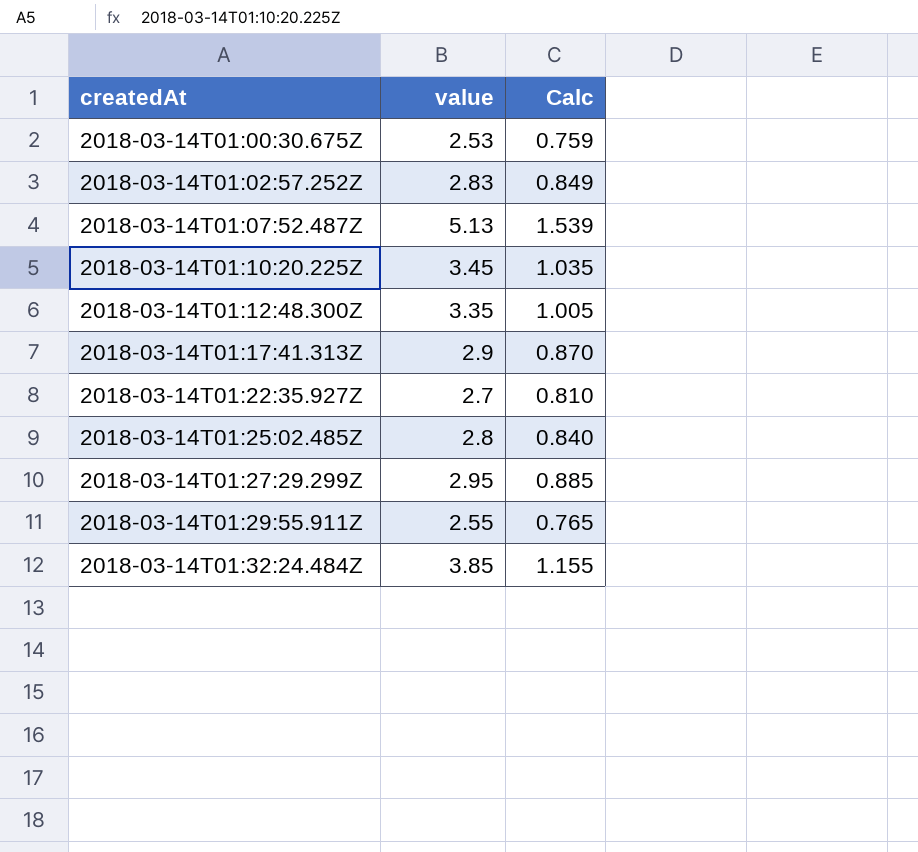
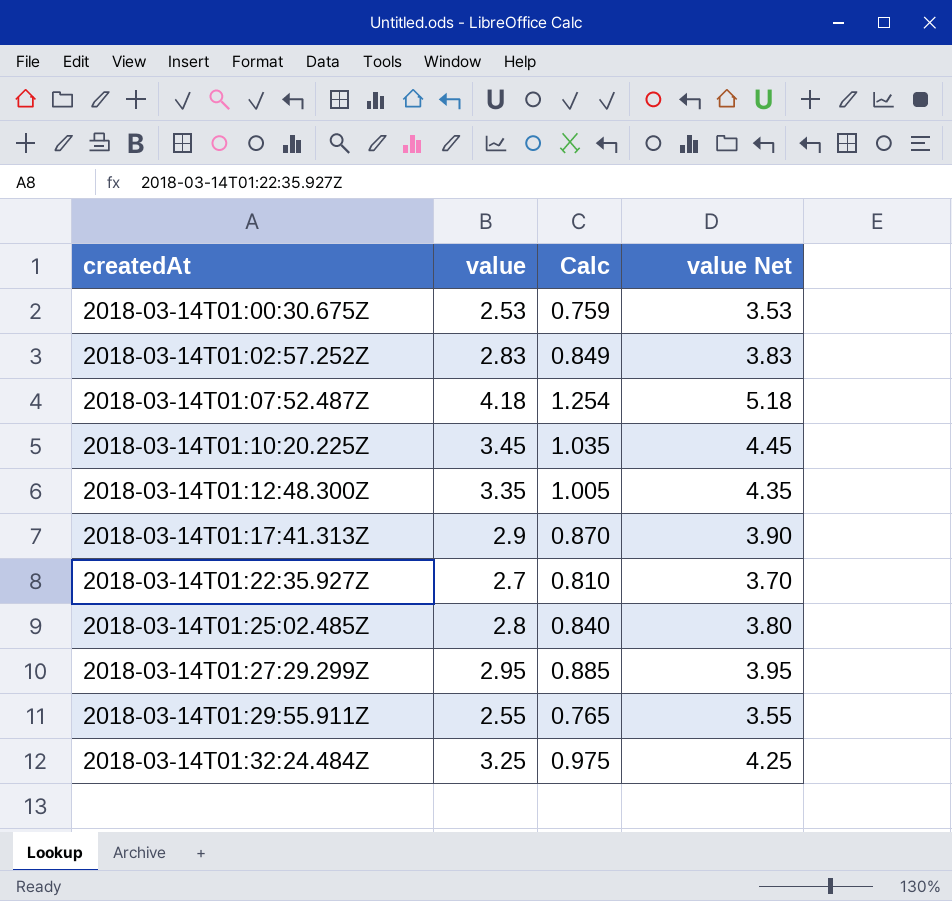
column value Net | formula: none -> [value] + 1
2018-03-14T01:07:52.487Z | value: 5.13 -> 4.18
2018-03-14T01:07:52.487Z | Calc: 1.539 -> 1.254
2018-03-14T01:32:24.484Z | value: 3.85 -> 3.25
2018-03-14T01:32:24.484Z | Calc: 1.155 -> 0.975

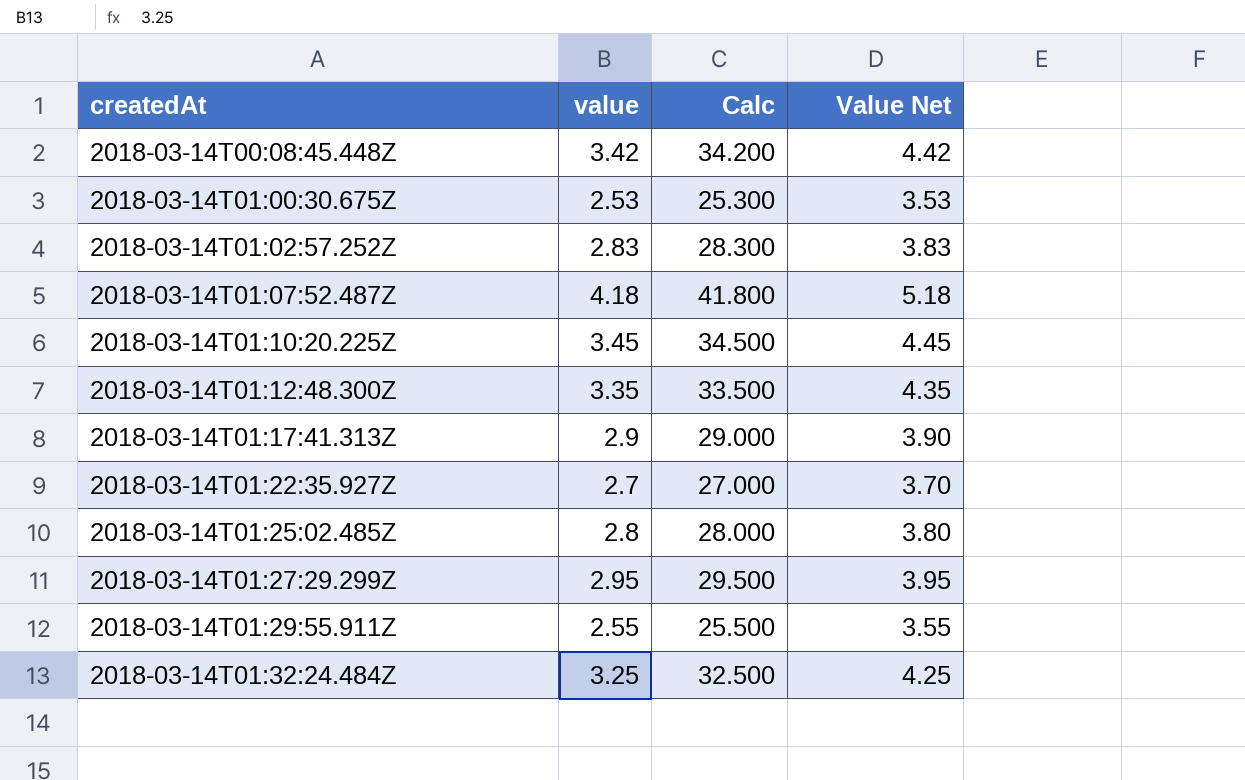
column Calc | formula: [value] * 0.3 -> [value] * 10
column name: value Net -> Value Net
row 2018-03-14T00:08:45.448Z: none -> 3.42 | 34.200 | 4.42

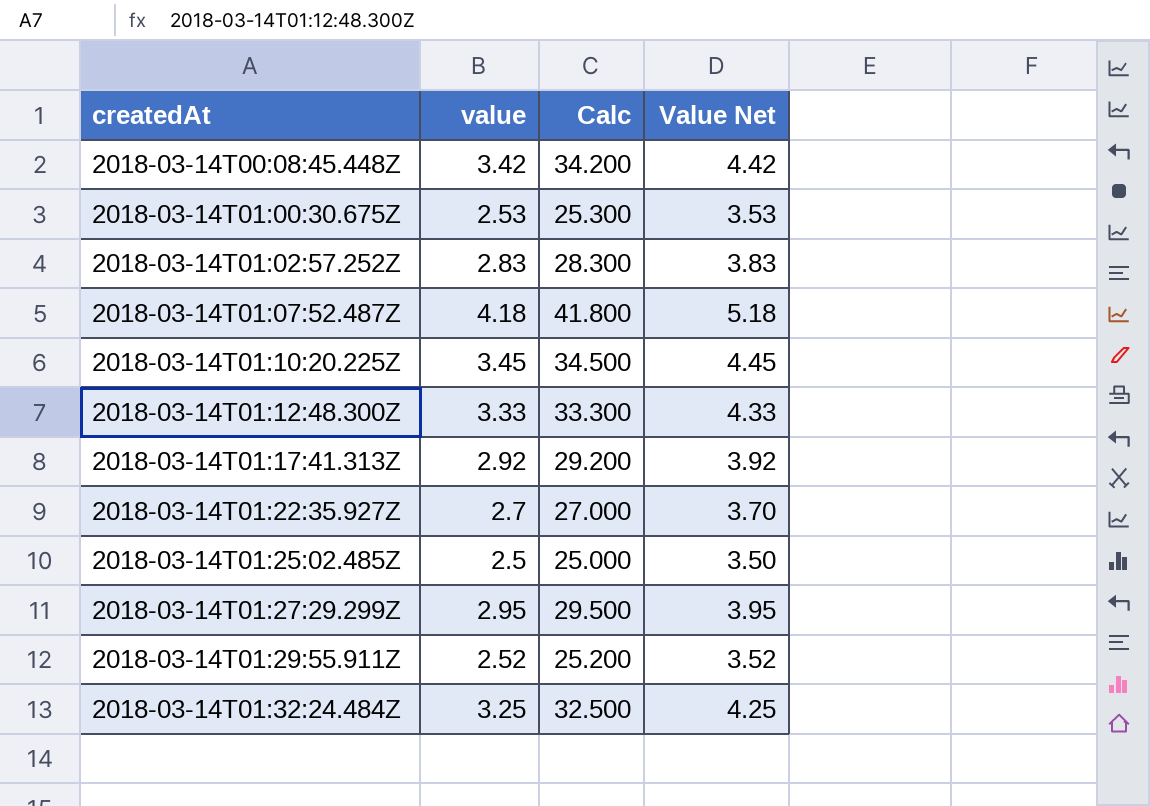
2018-03-14T01:12:48.300Z | value: 3.35 -> 3.33
2018-03-14T01:12:48.300Z | Calc: 33.500 -> 33.300
2018-03-14T01:12:48.300Z | Value Net: 4.35 -> 4.33
2018-03-14T01:17:41.313Z | value: 2.9 -> 2.92
2018-03-14T01:17:41.313Z | Calc: 29.000 -> 29.200
2018-03-14T01:17:41.313Z | Value Net: 3.90 -> 3.92
2018-03-14T01:25:02.485Z | value: 2.8 -> 2.5
2018-03-14T01:25:02.485Z | Calc: 28.000 -> 25.000
2018-03-14T01:25:02.485Z | Value Net: 3.80 -> 3.50
2018-03-14T01:29:55.911Z | value: 2.55 -> 2.52
2018-03-14T01:29:55.911Z | Calc: 25.500 -> 25.200
2018-03-14T01:29:55.911Z | Value Net: 3.55 -> 3.52

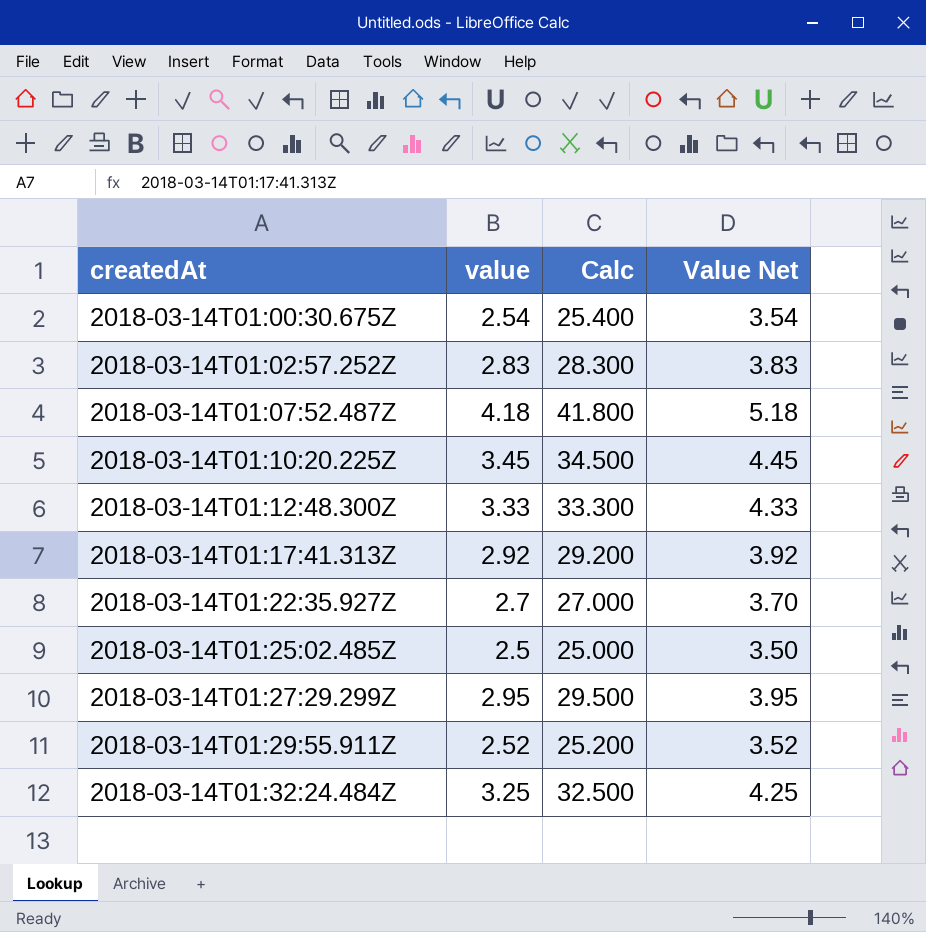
row 2018-03-14T00:08:45.448Z: 3.42 | 34.200 | 4.42 -> none
2018-03-14T01:00:30.675Z | value: 2.53 -> 2.54
2018-03-14T01:00:30.675Z | Calc: 25.300 -> 25.400
2018-03-14T01:00:30.675Z | Value Net: 3.53 -> 3.54

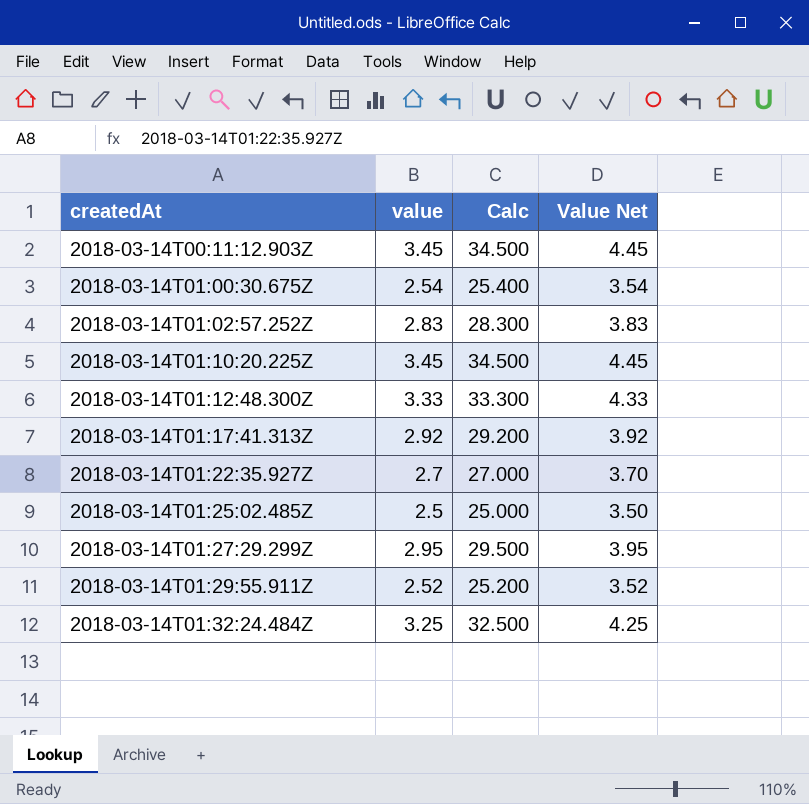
row 2018-03-14T01:07:52.487Z: 4.18 | 41.800 | 5.18 -> none
row 2018-03-14T00:11:12.903Z: none -> 3.45 | 34.500 | 4.45

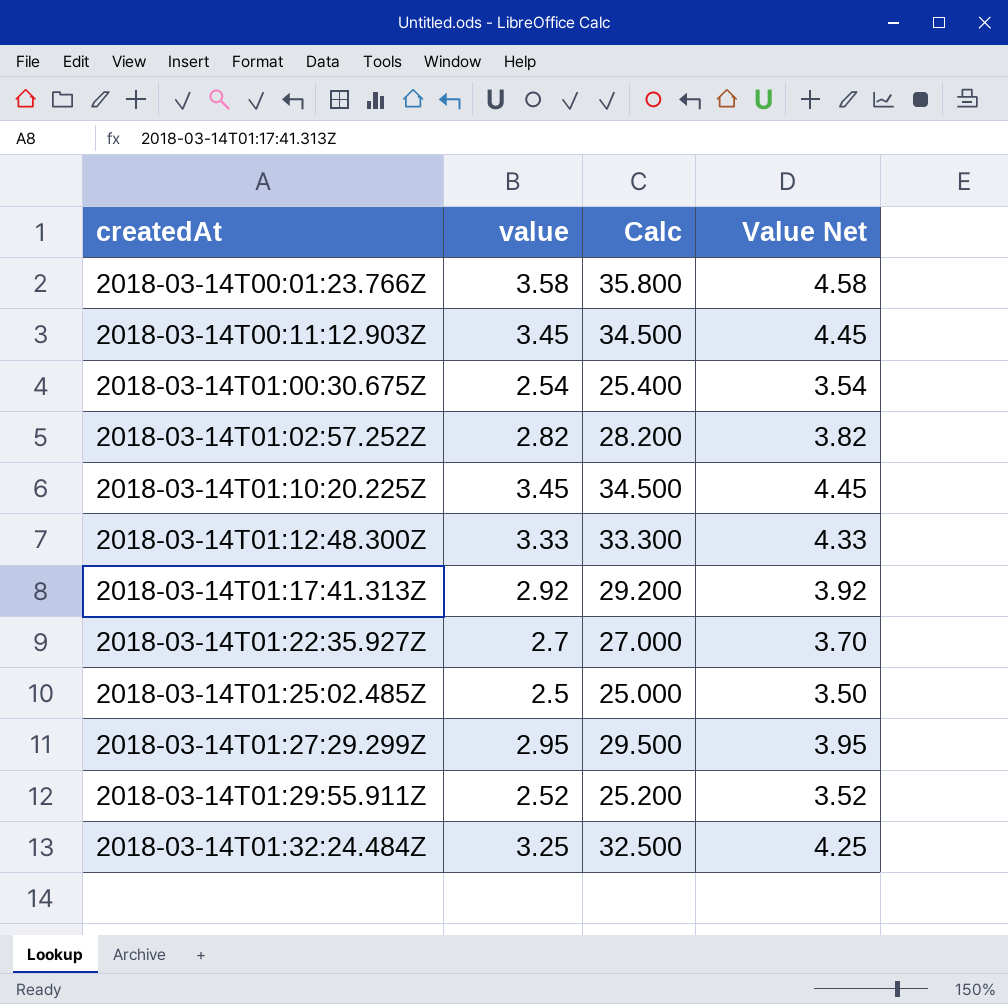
row 2018-03-14T00:01:23.766Z: none -> 3.58 | 35.800 | 4.58
2018-03-14T01:02:57.252Z | value: 2.83 -> 2.82
2018-03-14T01:02:57.252Z | Calc: 28.300 -> 28.200
2018-03-14T01:02:57.252Z | Value Net: 3.83 -> 3.82

